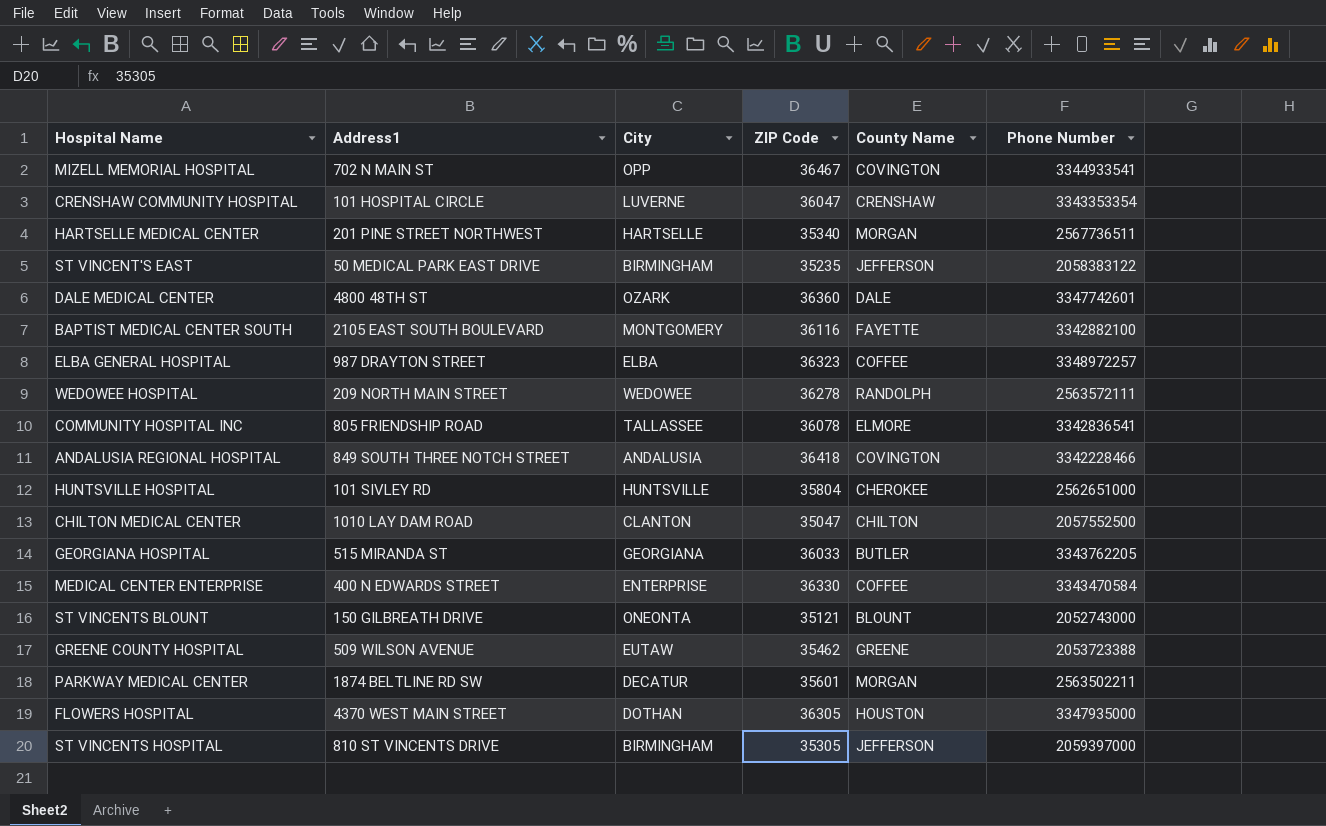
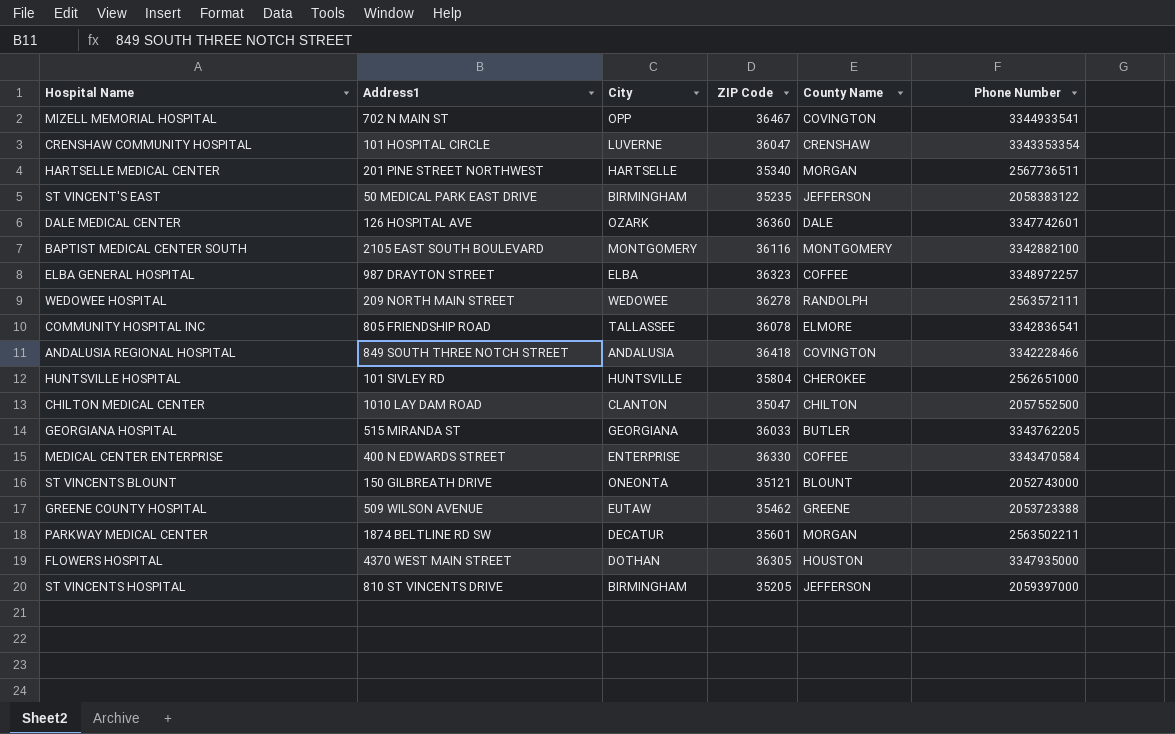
DALE MEDICAL CENTER | Address1: 4800 48TH ST -> 126 HOSPITAL AVE
BAPTIST MEDICAL CENTER SOUTH | County Name: FAYETTE -> MONTGOMERY
ST VINCENTS HOSPITAL | ZIP Code: 35305 -> 35205

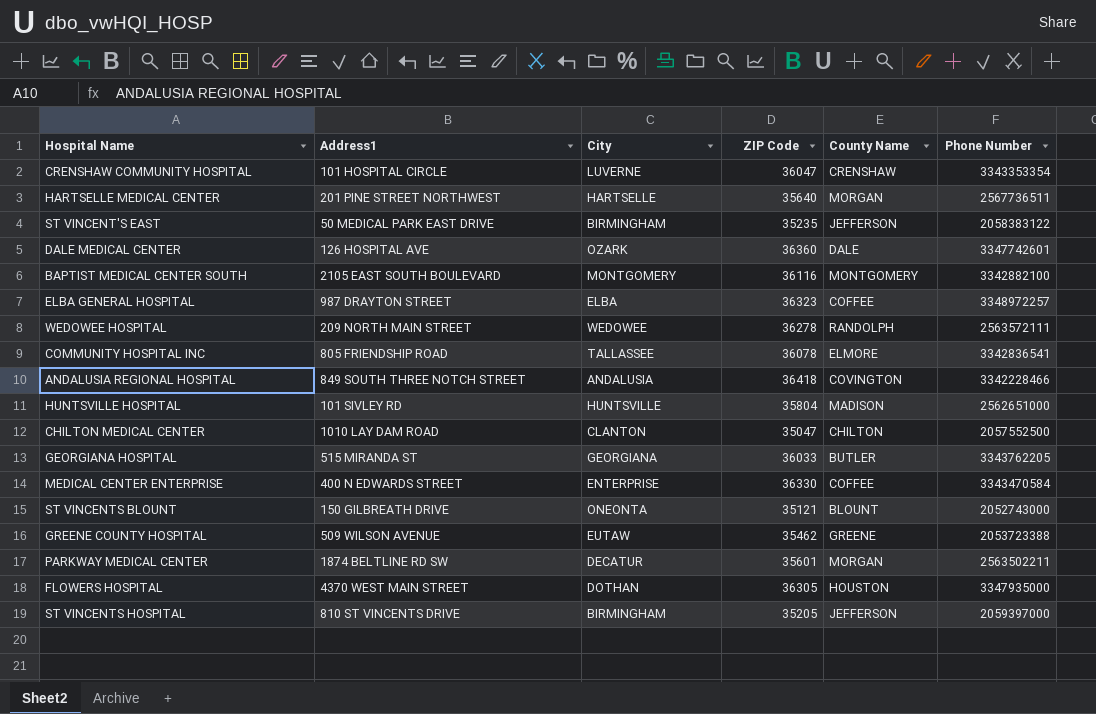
row MIZELL MEMORIAL HOSPITAL: 702 N MAIN ST | OPP | 36467 | COVINGTON | 3344933541 -> none
HARTSELLE MEDICAL CENTER | ZIP Code: 35340 -> 35640
HUNTSVILLE HOSPITAL | County Name: CHEROKEE -> MADISON

